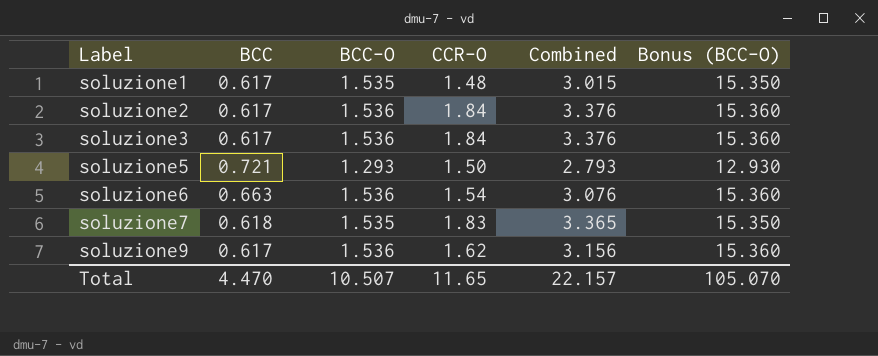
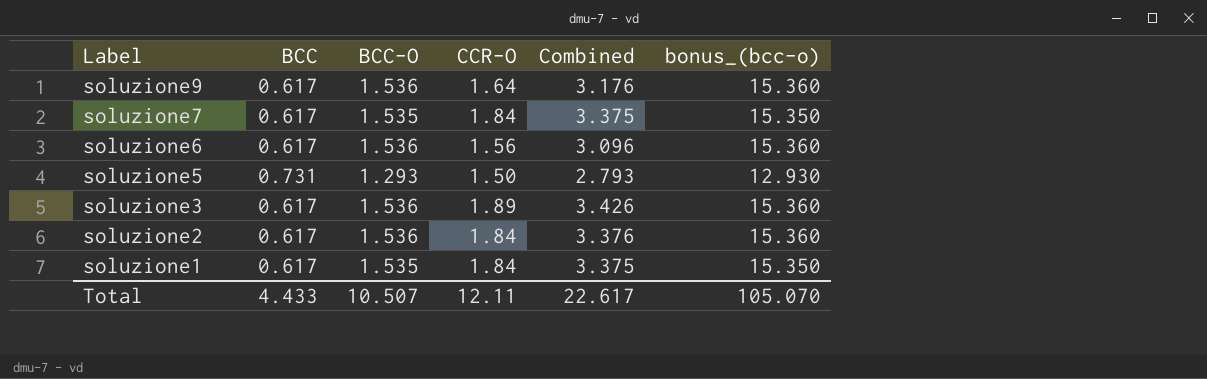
row order: Label ascending -> Label descending
column name: Bonus (BCC-O) -> bonus_(bcc-o)
soluzione9 | CCR-O: 1.62 -> 1.64
soluzione9 | Combined: 3.156 -> 3.176
soluzione7 | BCC: 0.618 -> 0.617
soluzione7 | CCR-O: 1.83 -> 1.84
soluzione7 | Combined: 3.365 -> 3.375
soluzione6 | BCC: 0.663 -> 0.617
soluzione6 | CCR-O: 1.54 -> 1.56
soluzione6 | Combined: 3.076 -> 3.096
soluzione5 | BCC: 0.721 -> 0.731
soluzione3 | CCR-O: 1.84 -> 1.89
soluzione3 | Combined: 3.376 -> 3.426
soluzione1 | CCR-O: 1.48 -> 1.84
soluzione1 | Combined: 3.015 -> 3.375
Total | BCC: 4.470 -> 4.433
Total | CCR-O: 11.65 -> 12.11
Total | Combined: 22.157 -> 22.617

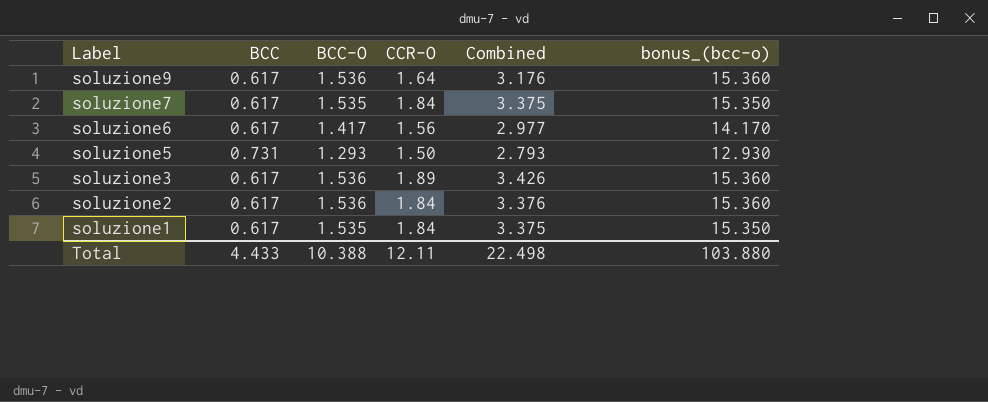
soluzione6 | BCC-O: 1.536 -> 1.417
soluzione6 | Combined: 3.096 -> 2.977
soluzione6 | bonus_(bcc-o): 15.360 -> 14.170
Total | BCC-O: 10.507 -> 10.388
Total | Combined: 22.617 -> 22.498
Total | bonus_(bcc-o): 105.070 -> 103.880

